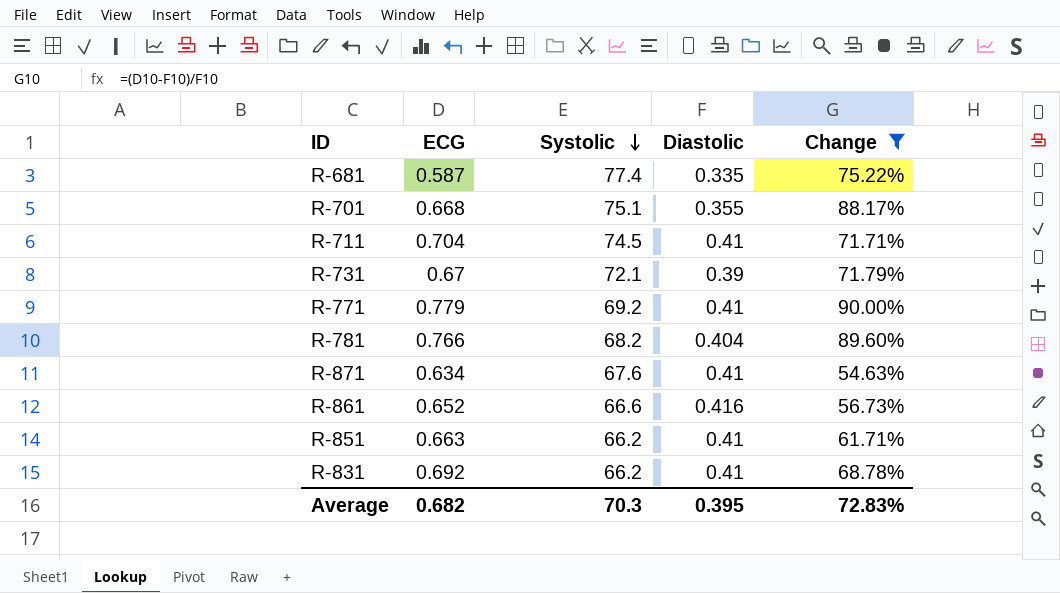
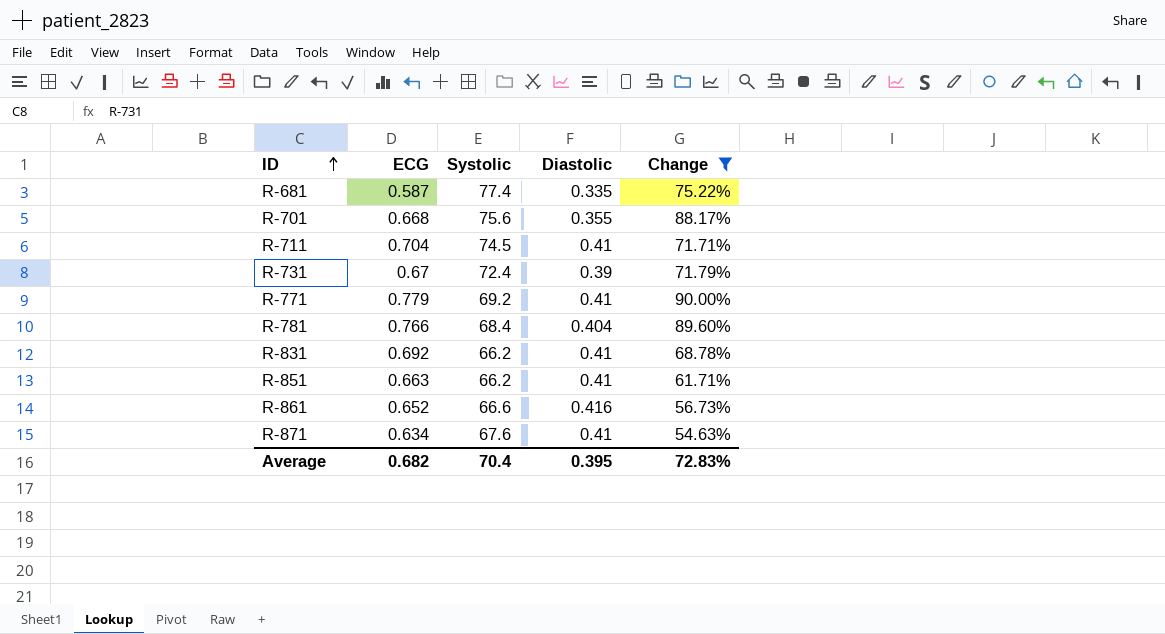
row order: Systolic descending -> ID ascending
R-701 | Systolic: 75.1 -> 75.6
R-731 | Systolic: 72.1 -> 72.4
R-781 | Systolic: 68.2 -> 68.4
Average | Systolic: 70.3 -> 70.4

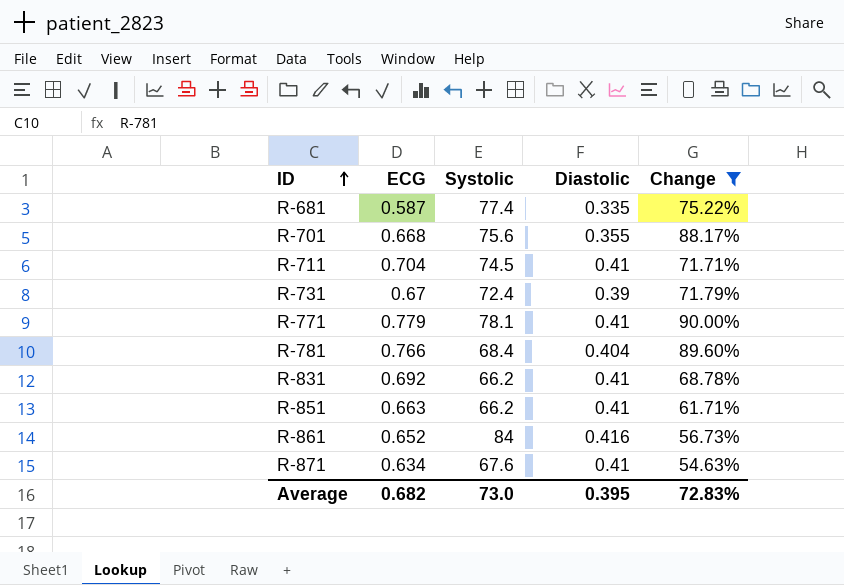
R-771 | Systolic: 69.2 -> 78.1
R-861 | Systolic: 66.6 -> 84
Average | Systolic: 70.4 -> 73.0

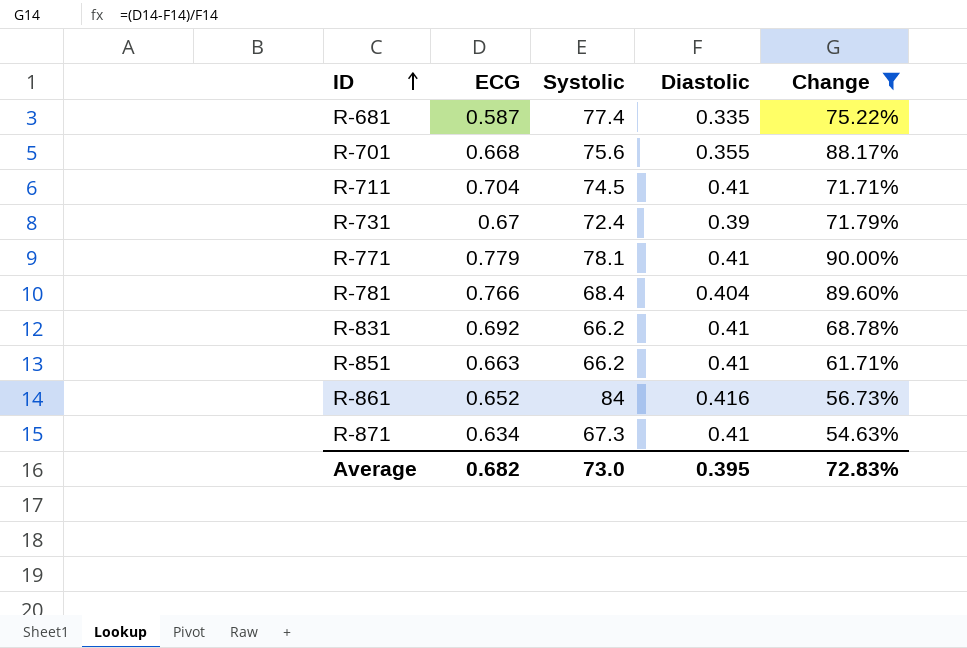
R-871 | Systolic: 67.6 -> 67.3

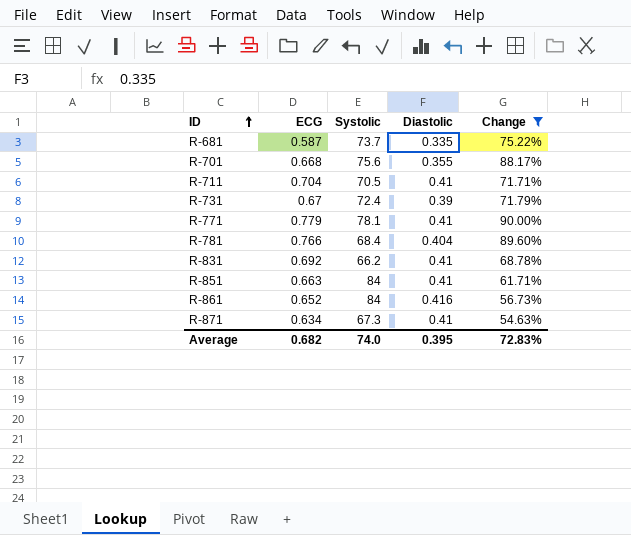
R-681 | Systolic: 77.4 -> 73.7
R-711 | Systolic: 74.5 -> 70.5
R-851 | Systolic: 66.2 -> 84
Average | Systolic: 73.0 -> 74.0

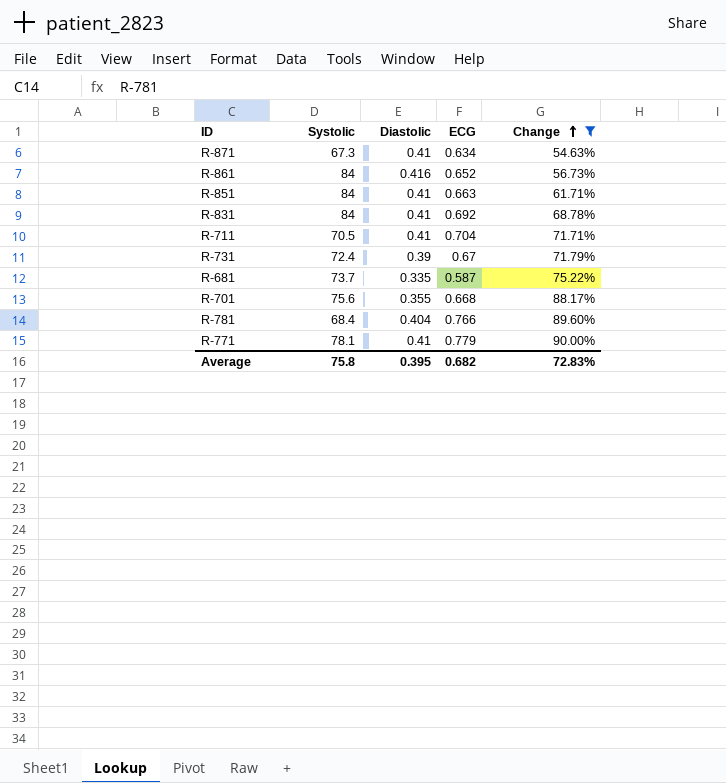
row order: ID ascending -> Change ascending
column ECG | position: 2 -> 4
R-831 | Systolic: 66.2 -> 84
Average | Systolic: 74.0 -> 75.8

